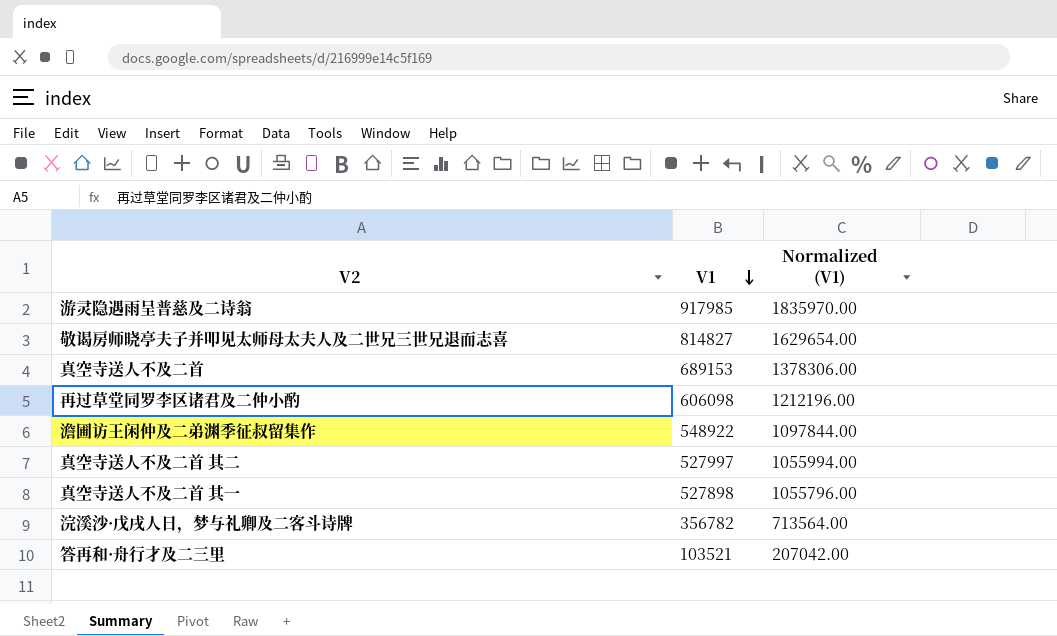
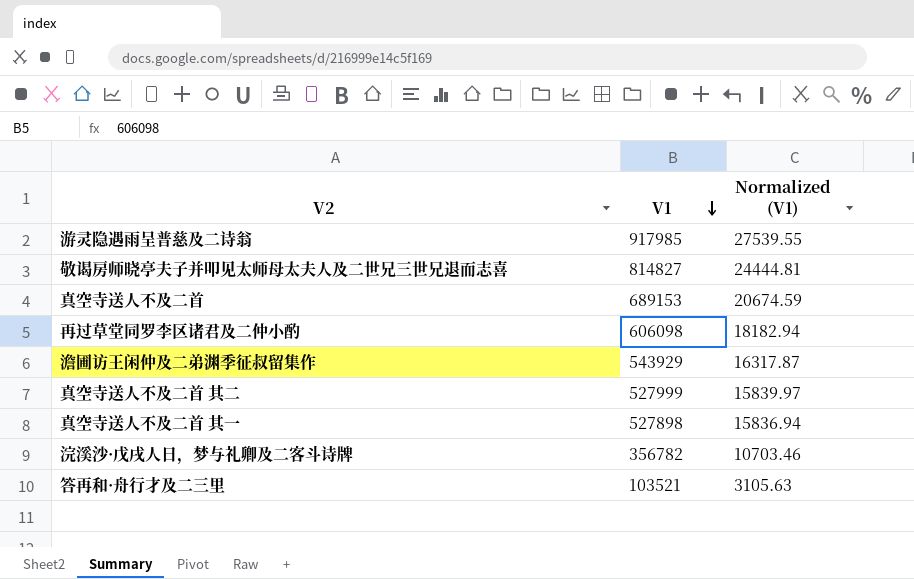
column Normalized (V1) | formula: [V1] * 2 -> [V1] * 0.03
澹圃访王闲仲及二弟渊季征叔留集作 | V1: 548922 -> 543929
真空寺送人不及二首 其二 | V1: 527997 -> 527999

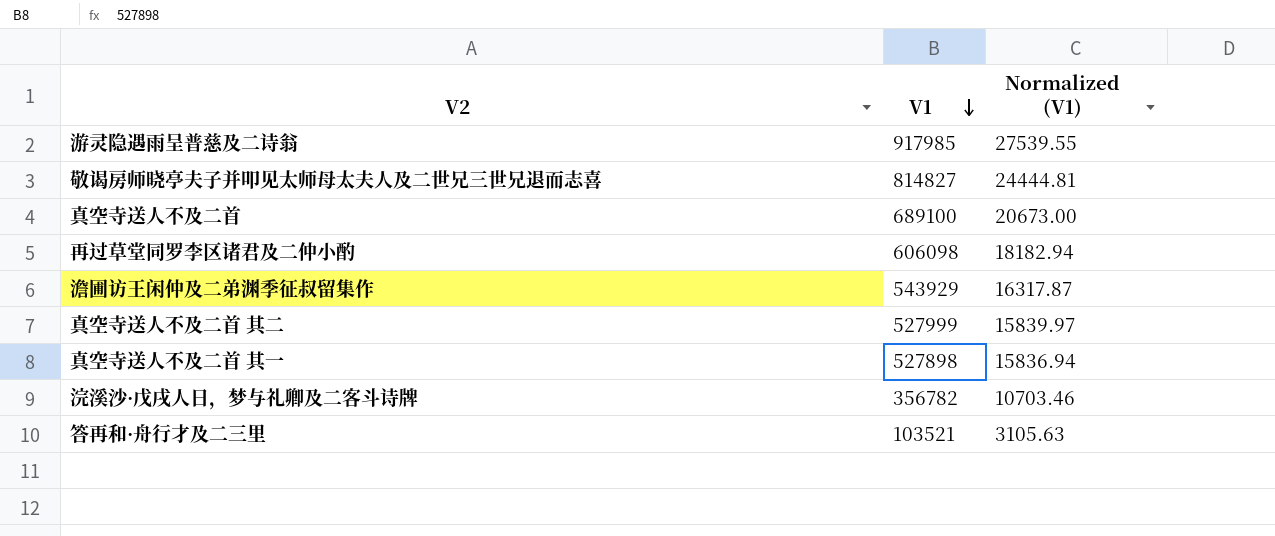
真空寺送人不及二首 | V1: 689153 -> 689100
真空寺送人不及二首 | Normalized (V1): 20674.59 -> 20673.00

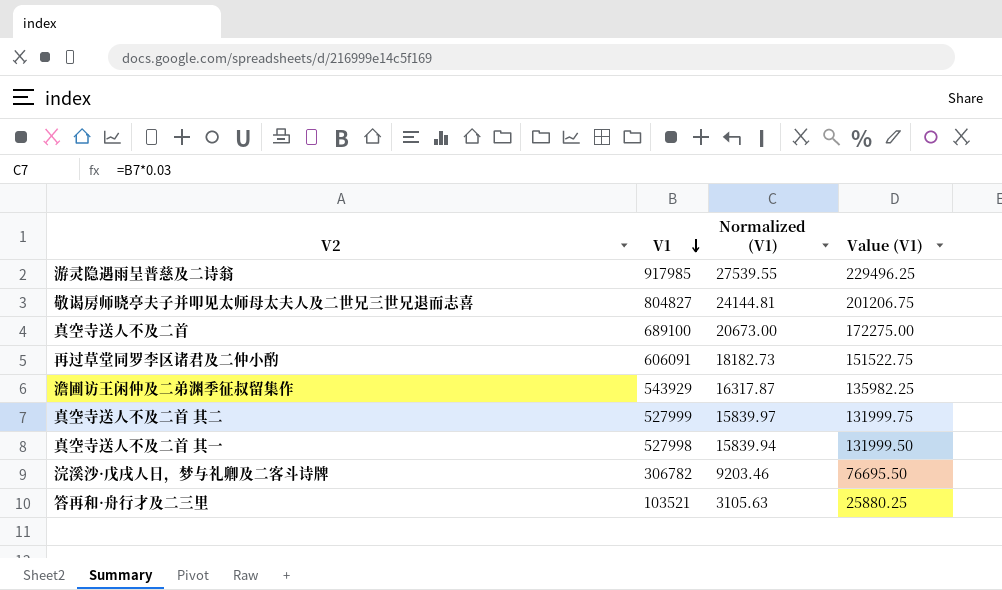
column Value (V1) | formula: none -> [V1] * 0.25
敬谒房师晓亭夫子并叩见太师母太夫人及二世兄三世兄退而志喜 | V1: 814827 -> 804827
敬谒房师晓亭夫子并叩见太师母太夫人及二世兄三世兄退而志喜 | Normalized (V1): 24444.81 -> 24144.81
再过草堂同罗李区诸君及二仲小酌 | V1: 606098 -> 606091
再过草堂同罗李区诸君及二仲小酌 | Normalized (V1): 18182.94 -> 18182.73
真空寺送人不及二首 其一 | V1: 527898 -> 527998
真空寺送人不及二首 其一 | Normalized (V1): 15836.94 -> 15839.94
浣溪沙·戊戌人日，梦与礼卿及二客斗诗牌 | V1: 356782 -> 306782
浣溪沙·戊戌人日，梦与礼卿及二客斗诗牌 | Normalized (V1): 10703.46 -> 9203.46

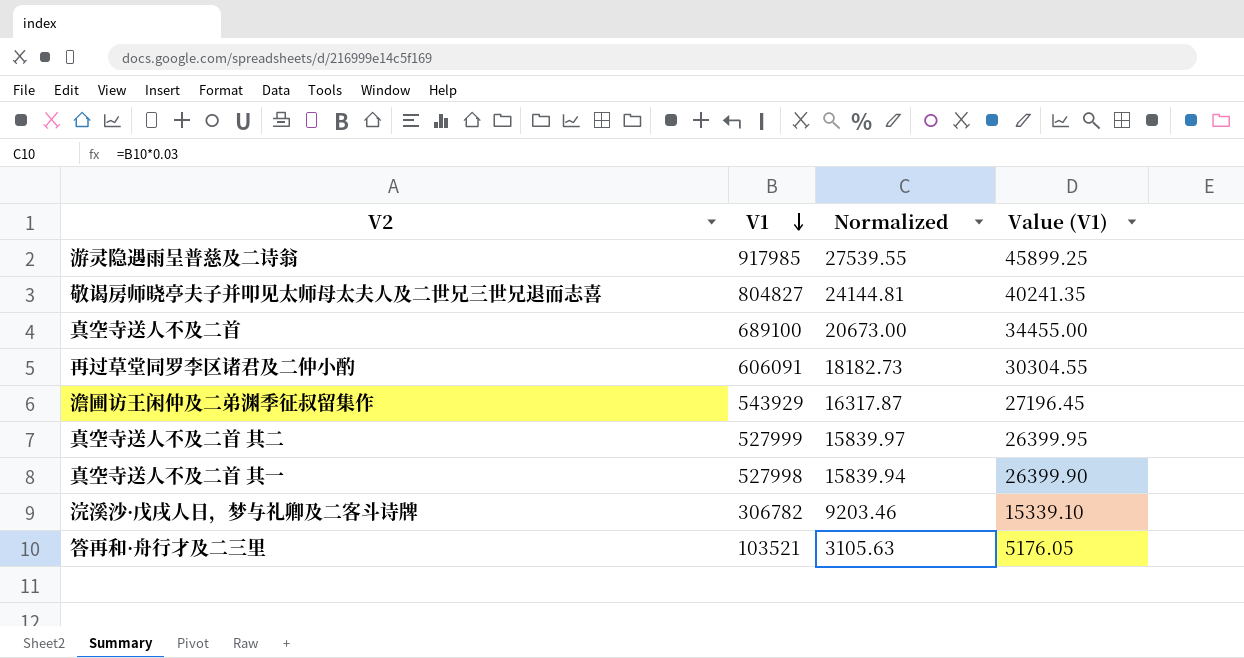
column name: Normalized (V1) -> Normalized
column Value (V1) | formula: [V1] * 0.25 -> [V1] * 0.05

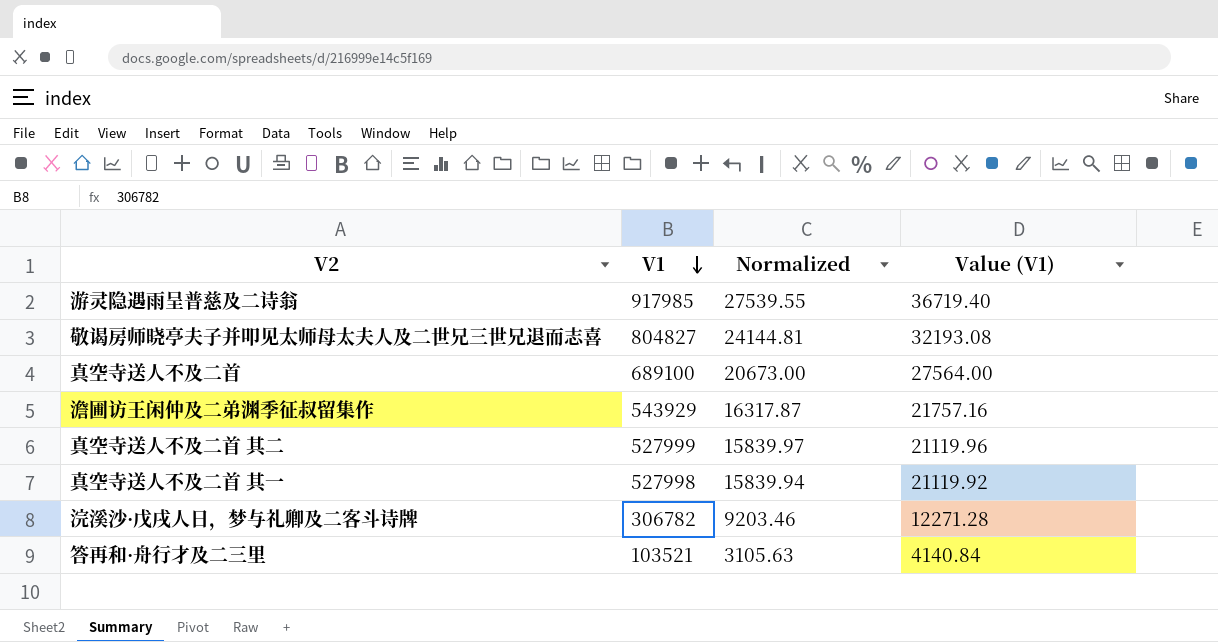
column Value (V1) | formula: [V1] * 0.05 -> [V1] * 0.04
row 再过草堂同罗李区诸君及二仲小酌: 606091 | 18182.73 | 30304.55 -> none

